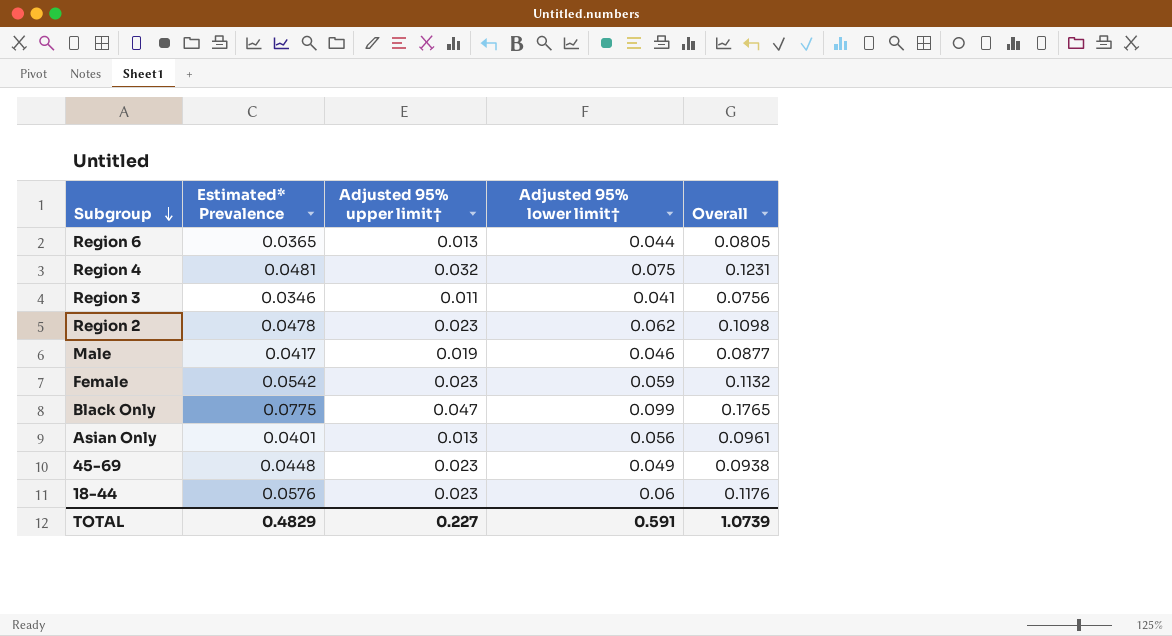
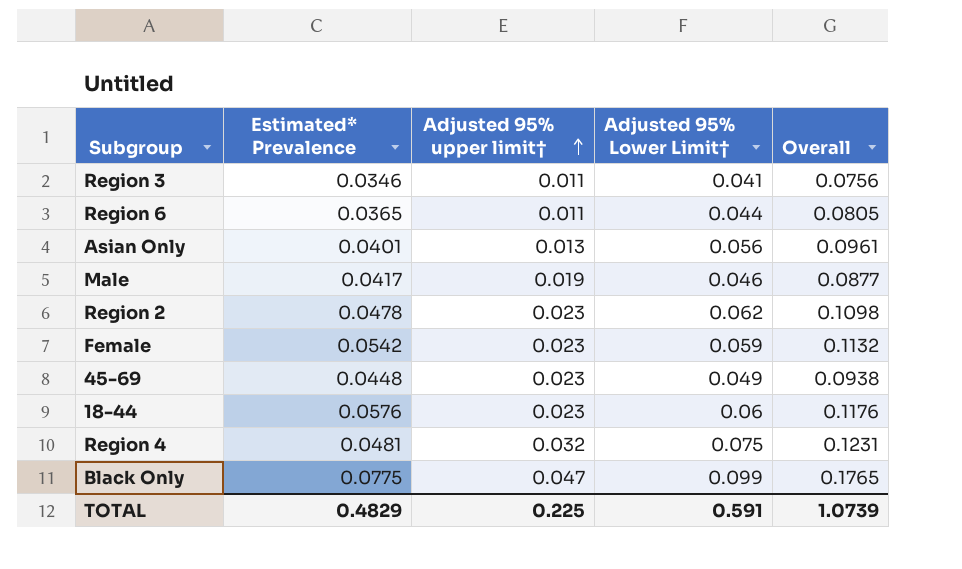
row order: Subgroup descending -> Adjusted 95% upper limit† ascending
column name: Adjusted 95% lower limit† -> Adjusted 95% Lower Limit†
Region 6 | Adjusted 95% upper limit†: 0.013 -> 0.011
TOTAL | Adjusted 95% upper limit†: 0.227 -> 0.225

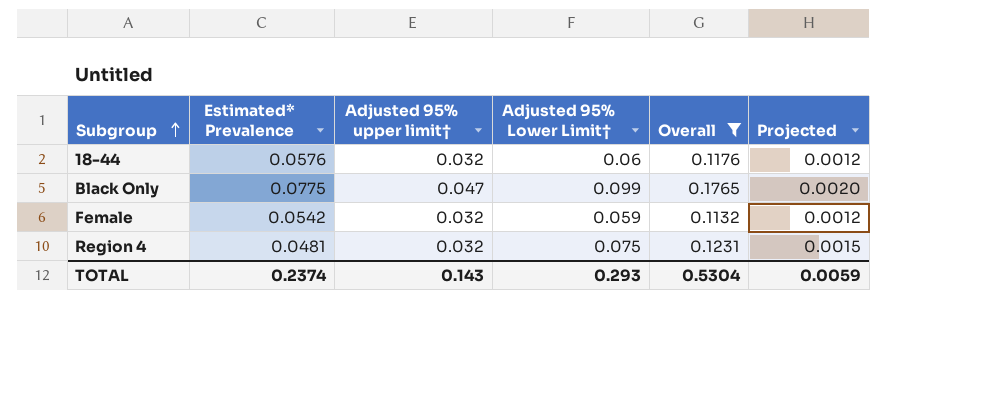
filter: none -> Overall >= 0.1132
row order: Adjusted 95% upper limit† ascending -> Subgroup ascending
column Projected | formula: none -> [Adjusted 95% Lower Limit†] * 0.02
18-44 | Adjusted 95% upper limit†: 0.023 -> 0.032
Female | Adjusted 95% upper limit†: 0.023 -> 0.032
TOTAL | Estimated* Prevalence: 0.4829 -> 0.2374
TOTAL | Adjusted 95% upper limit†: 0.225 -> 0.143
TOTAL | Adjusted 95% Lower Limit†: 0.591 -> 0.293
TOTAL | Overall: 1.0739 -> 0.5304

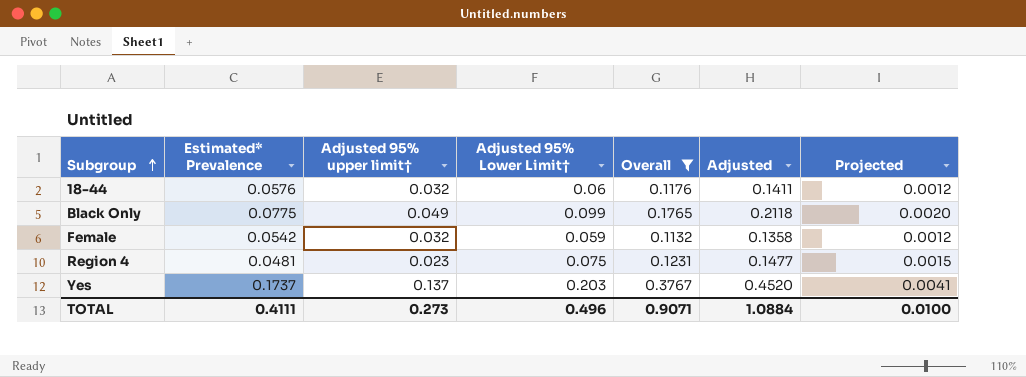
column Adjusted | formula: none -> [Overall] * 1.2
Black Only | Adjusted 95% upper limit†: 0.047 -> 0.049
Region 4 | Adjusted 95% upper limit†: 0.032 -> 0.023
row Yes: none -> 0.1737 | 0.137 | 0.203 | 0.3767 | 0.4520 | 0.0041
TOTAL | Estimated* Prevalence: 0.2374 -> 0.4111
TOTAL | Adjusted 95% upper limit†: 0.143 -> 0.273
TOTAL | Adjusted 95% Lower Limit†: 0.293 -> 0.496
TOTAL | Overall: 0.5304 -> 0.9071
TOTAL | Projected: 0.0059 -> 0.0100

